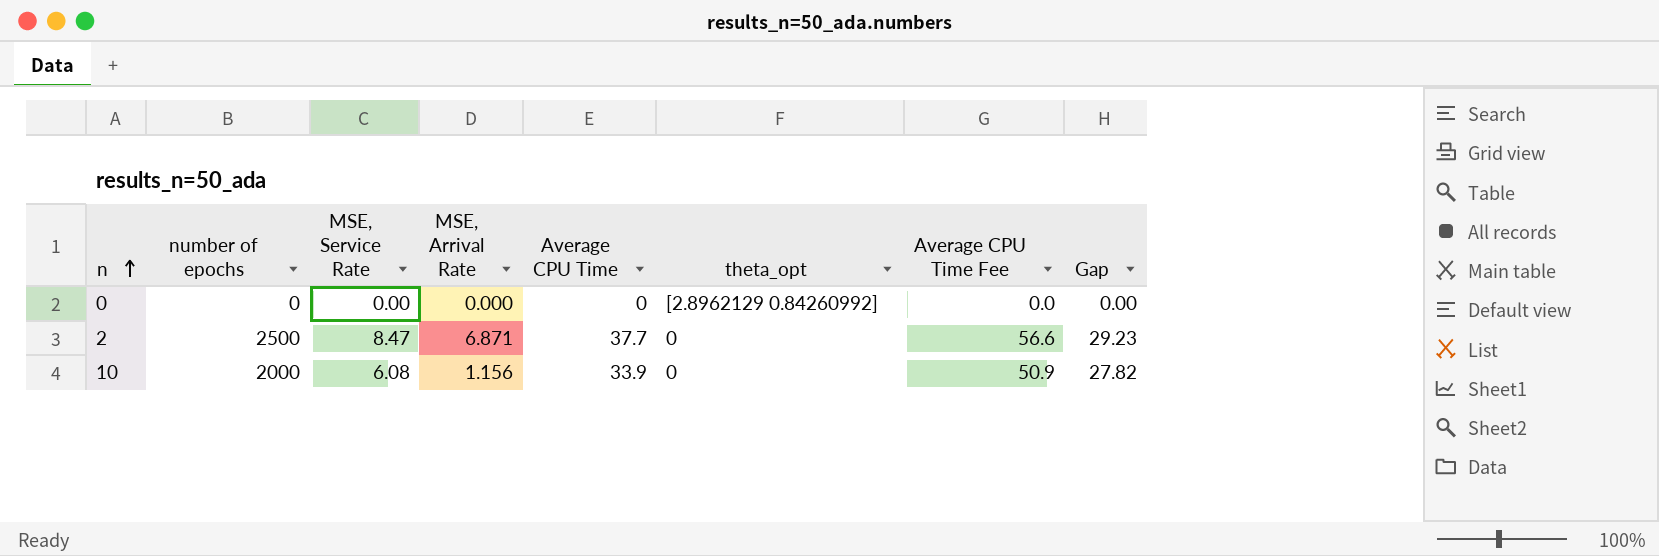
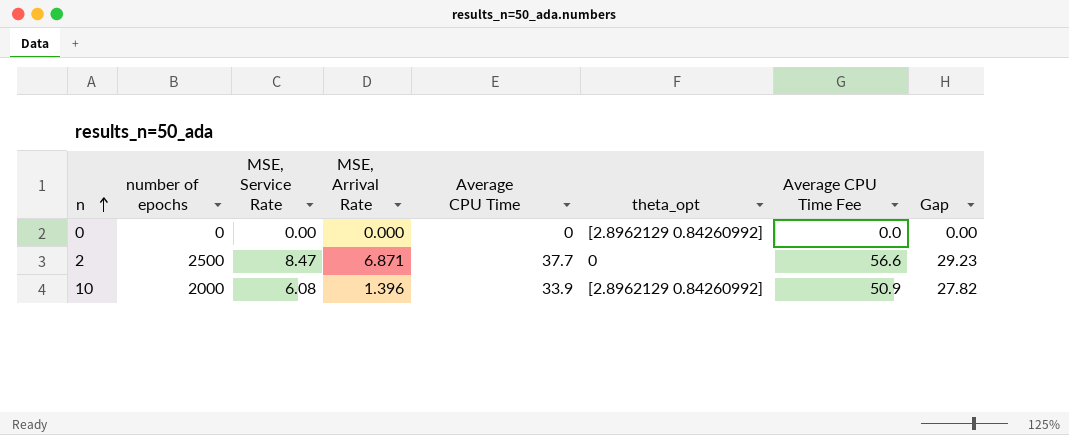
10 | MSE, Arrival Rate: 1.156 -> 1.396
10 | theta_opt: 0 -> [2.8962129 0.84260992]

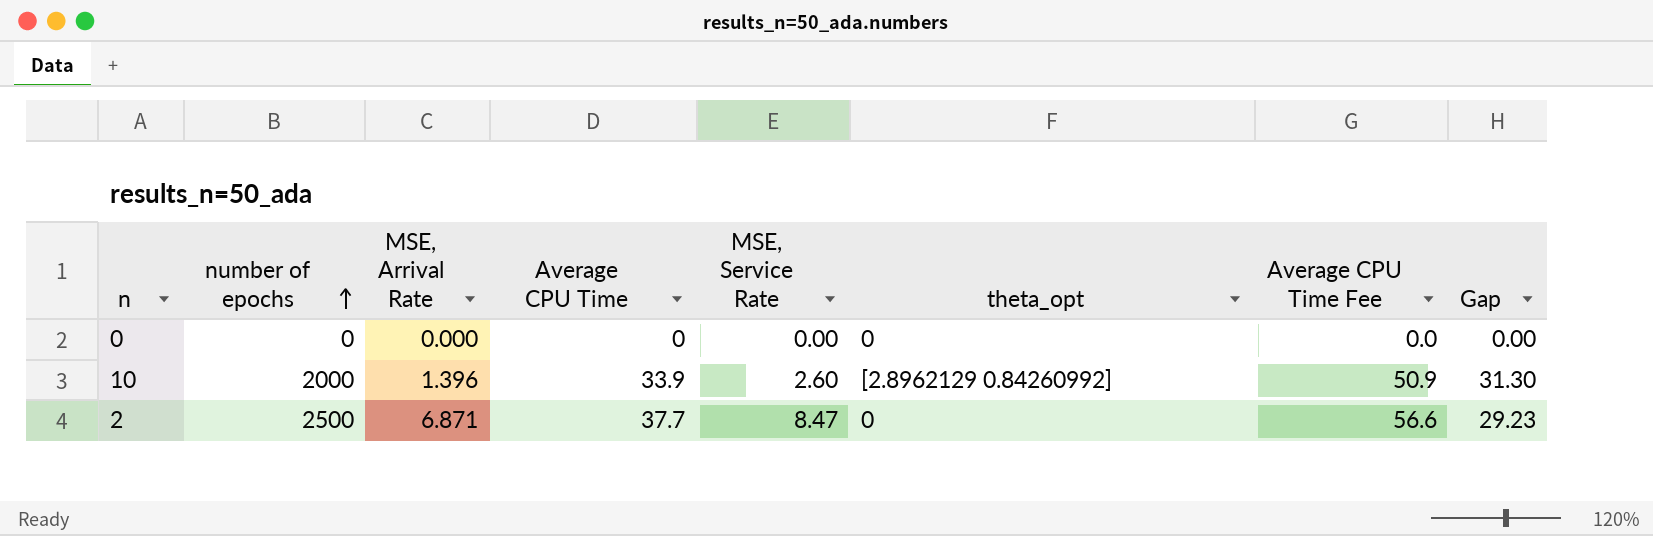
row order: n ascending -> number of epochs ascending
column MSE, Service Rate | position: 3 -> 5
0 | theta_opt: [2.8962129 0.84260992] -> 0
10 | MSE, Service Rate: 6.08 -> 2.60
10 | Gap: 27.82 -> 31.30

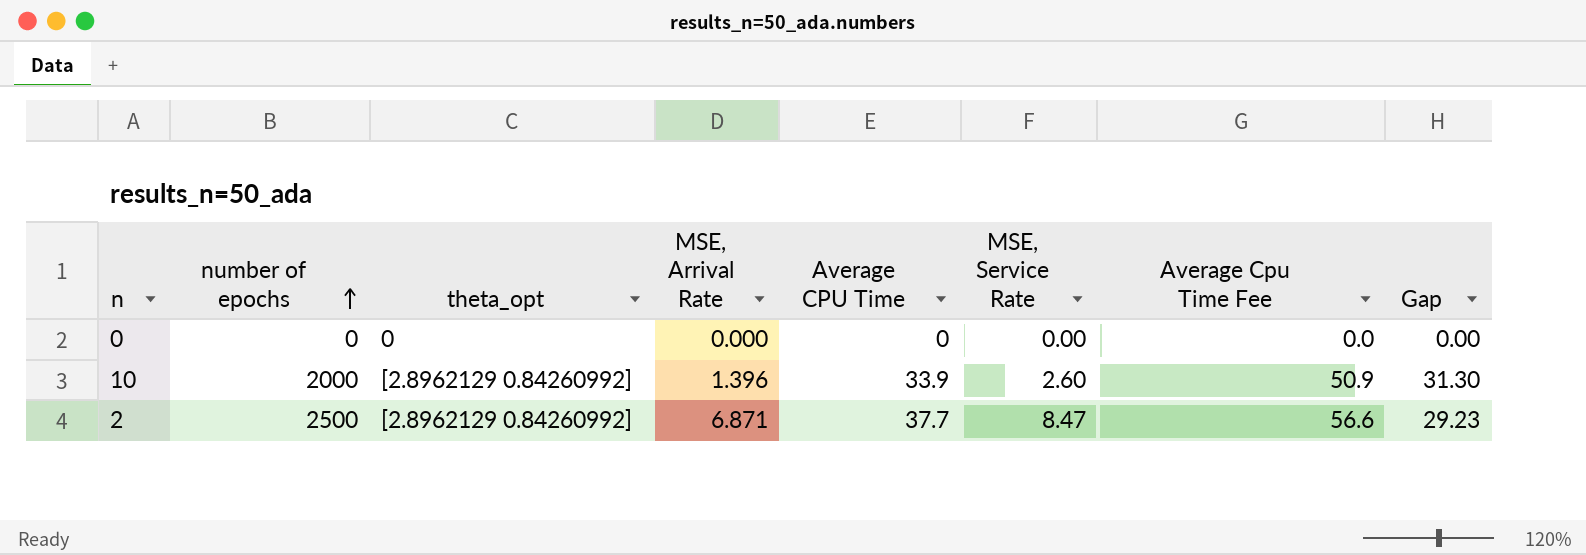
column theta_opt | position: 6 -> 3
column name: Average CPU Time Fee -> Average Cpu Time Fee
2 | theta_opt: 0 -> [2.8962129 0.84260992]

